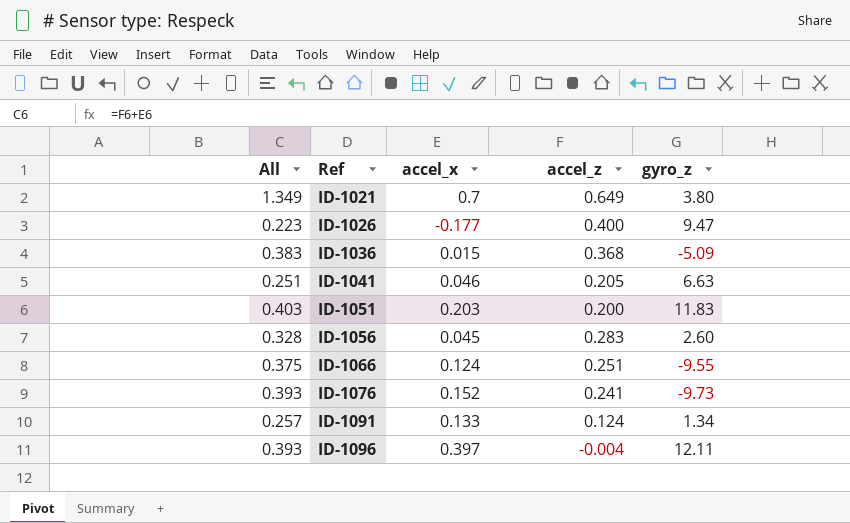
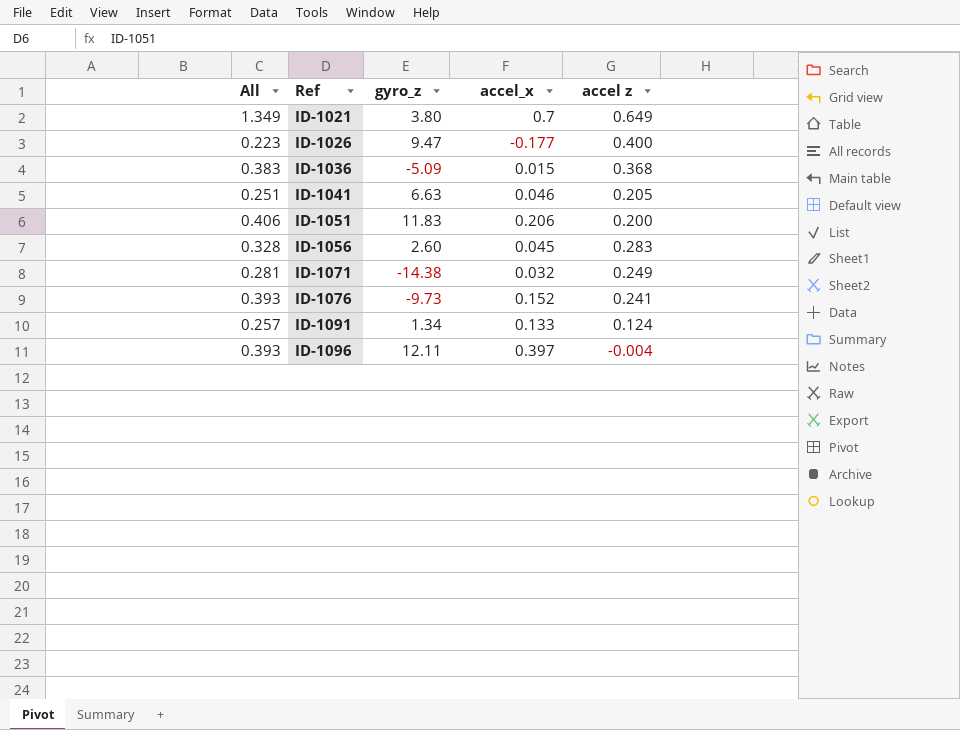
column gyro_z | position: 5 -> 3
column name: accel_z -> accel z
row ID-1066: 0.375 | 0.124 | 0.251 | -9.55 -> none
ID-1051 | All: 0.403 -> 0.406
ID-1051 | accel_x: 0.203 -> 0.206
row ID-1071: none -> 0.281 | -14.38 | 0.032 | 0.249

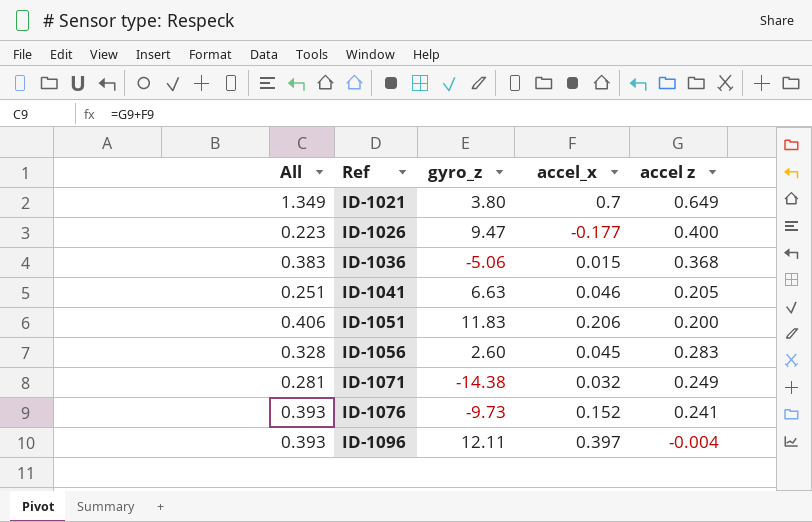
row ID-1091: 0.257 | 1.34 | 0.133 | 0.124 -> none
ID-1036 | gyro_z: -5.09 -> -5.06

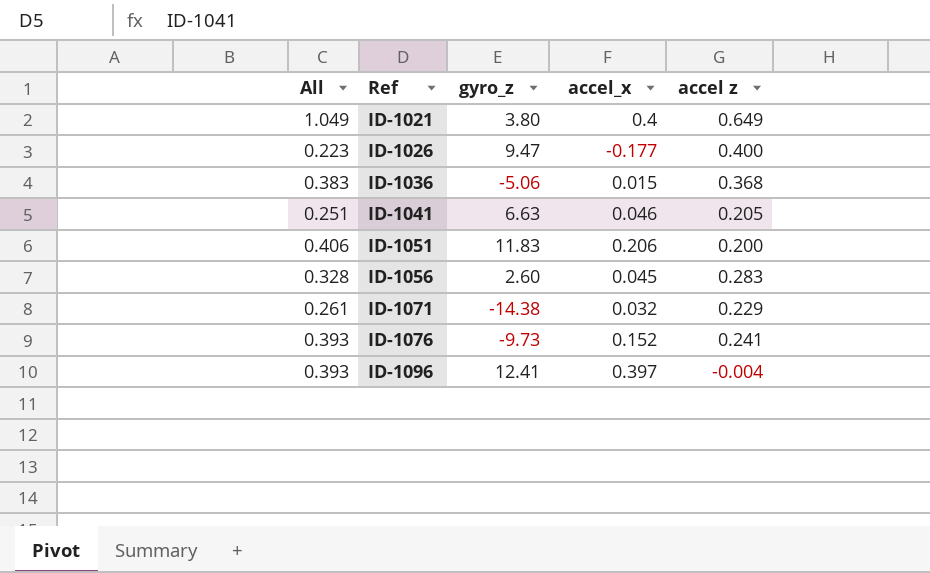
ID-1021 | All: 1.349 -> 1.049
ID-1021 | accel_x: 0.7 -> 0.4
ID-1071 | All: 0.281 -> 0.261
ID-1071 | accel z: 0.249 -> 0.229
ID-1096 | gyro_z: 12.11 -> 12.41

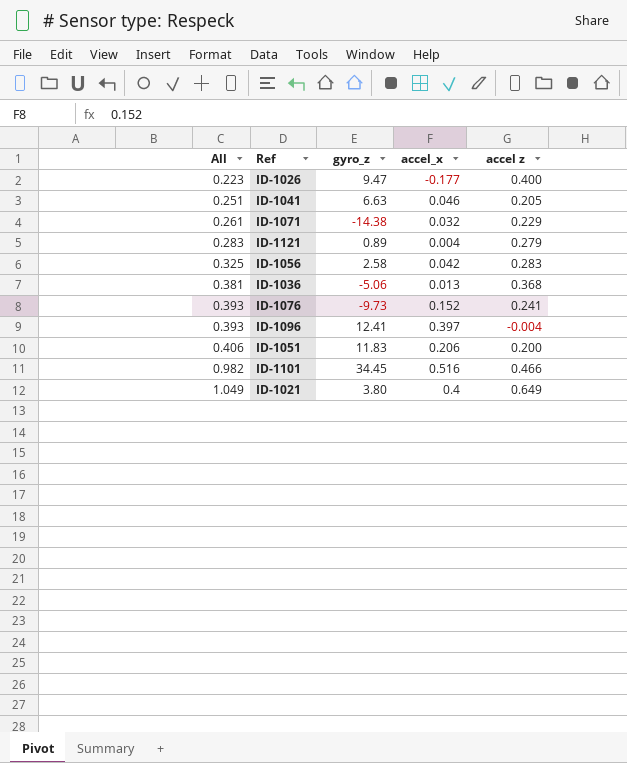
row order: Ref ascending -> All ascending
row ID-1121: none -> 0.283 | 0.89 | 0.004 | 0.279
ID-1056 | All: 0.328 -> 0.325
ID-1056 | gyro_z: 2.60 -> 2.58
ID-1056 | accel_x: 0.045 -> 0.042
ID-1036 | All: 0.383 -> 0.381
ID-1036 | accel_x: 0.015 -> 0.013
row ID-1101: none -> 0.982 | 34.45 | 0.516 | 0.466

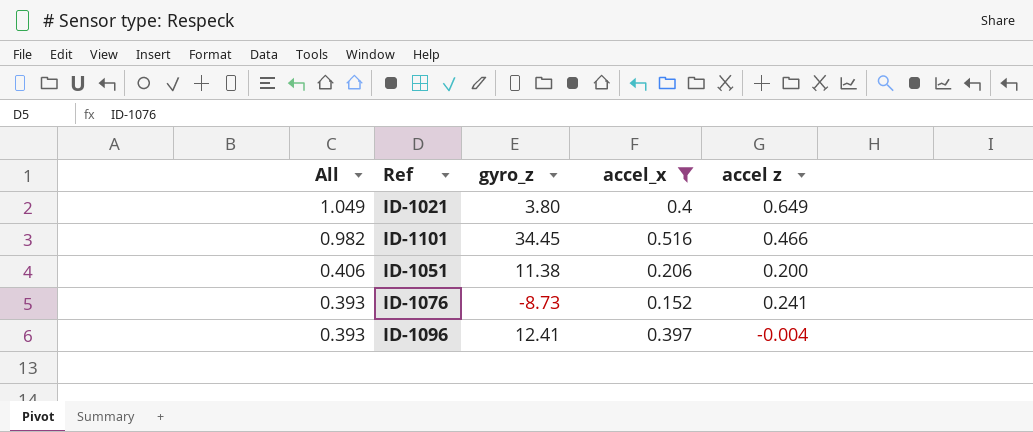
filter: none -> accel_x >= 0.152
row order: All ascending -> All descending
ID-1051 | gyro_z: 11.83 -> 11.38
ID-1076 | gyro_z: -9.73 -> -8.73

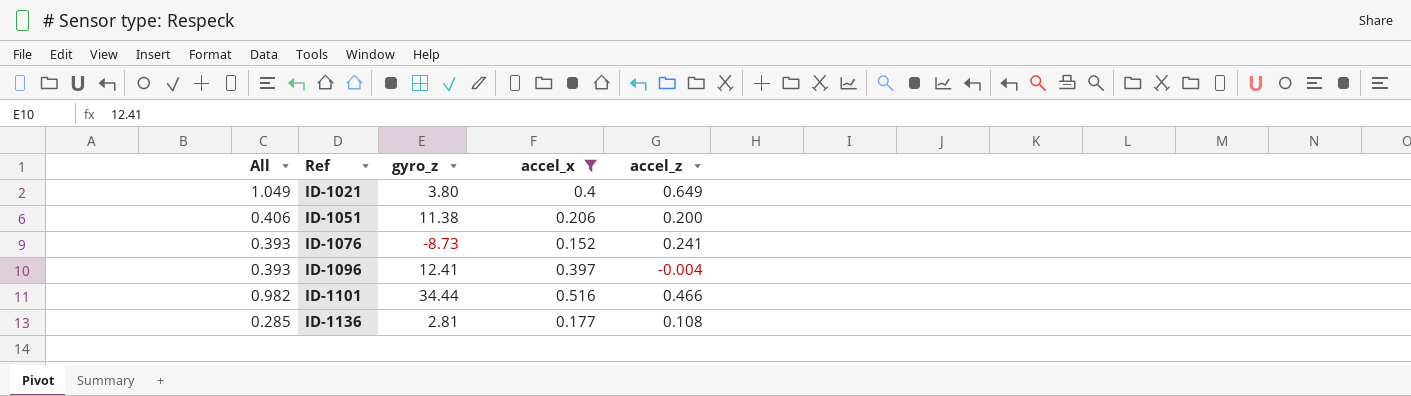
row order: All descending -> Ref ascending
column name: accel z -> accel_z
ID-1101 | gyro_z: 34.45 -> 34.44
row ID-1136: none -> 0.285 | 2.81 | 0.177 | 0.108

